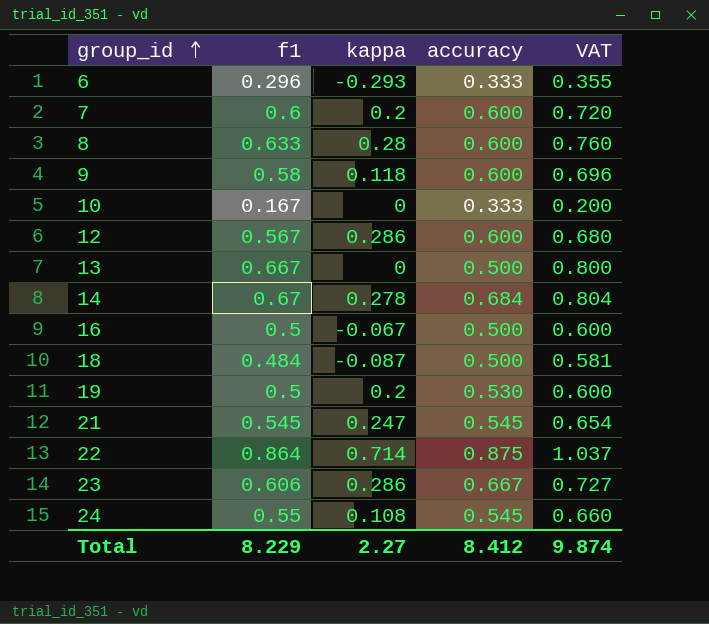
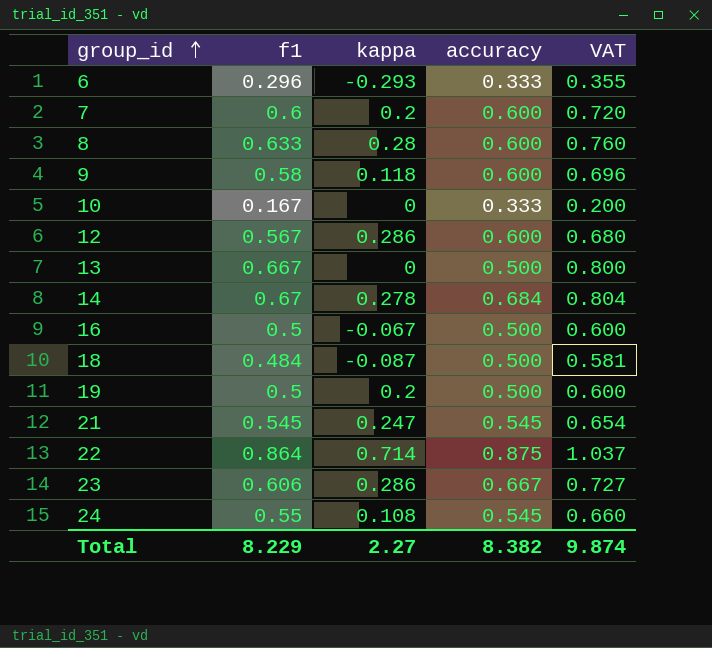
19 | accuracy: 0.530 -> 0.500
Total | accuracy: 8.412 -> 8.382

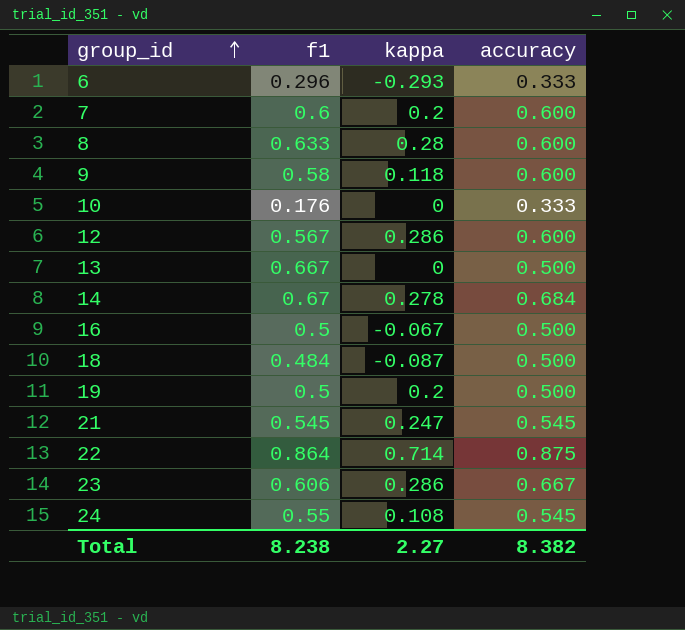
column VAT | formula: [f1] * 1.2 -> none
10 | f1: 0.167 -> 0.176
Total | f1: 8.229 -> 8.238

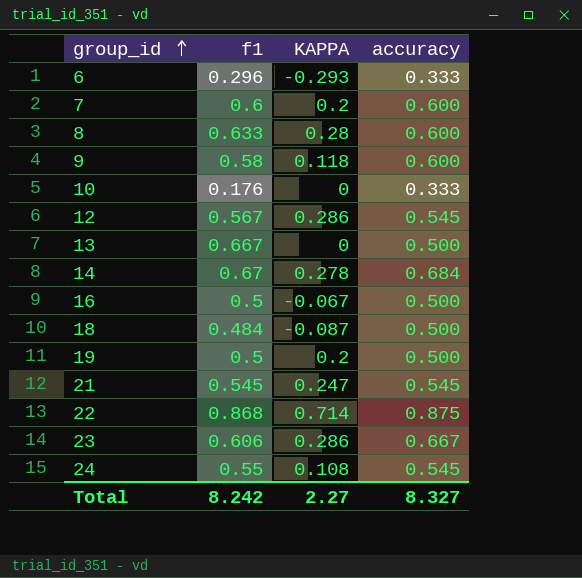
column name: kappa -> KAPPA
12 | accuracy: 0.600 -> 0.545
22 | f1: 0.864 -> 0.868
Total | f1: 8.238 -> 8.242
Total | accuracy: 8.382 -> 8.327

